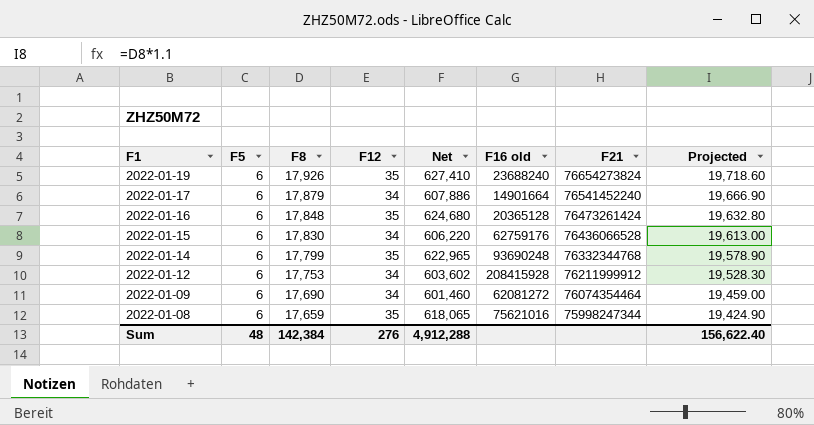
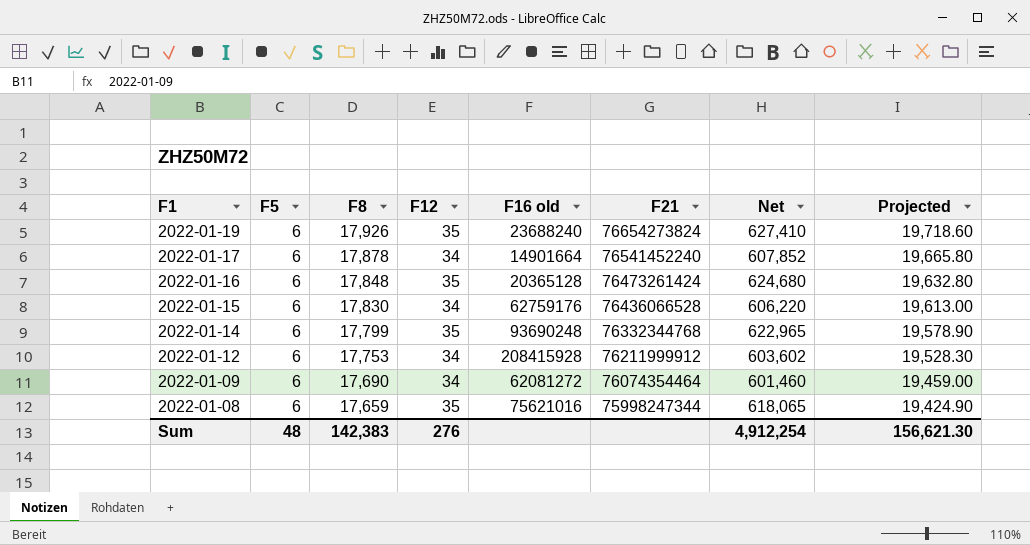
column Net | position: 5 -> 7
2022-01-17 | F8: 17,879 -> 17,878
2022-01-17 | Net: 607,886 -> 607,852
2022-01-17 | Projected: 19,666.90 -> 19,665.80
Sum | F8: 142,384 -> 142,383
Sum | Net: 4,912,288 -> 4,912,254
Sum | Projected: 156,622.40 -> 156,621.30

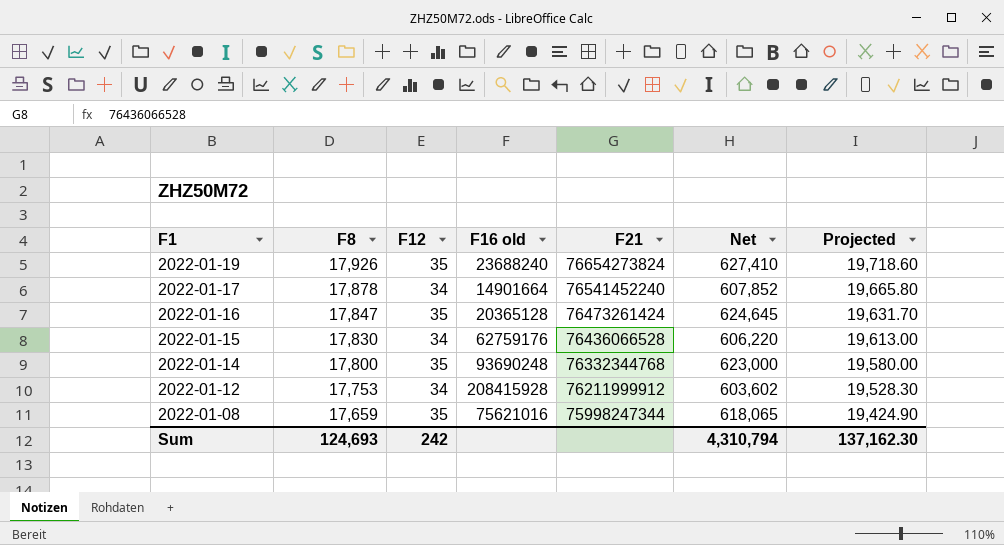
column F5 | position: 2 -> none
row 2022-01-09: 6 | 17,690 | 34 | 62081272 | 76074354464 | 601,460 | 19,459.00 -> none
2022-01-16 | F8: 17,848 -> 17,847
2022-01-16 | Net: 624,680 -> 624,645
2022-01-16 | Projected: 19,632.80 -> 19,631.70
2022-01-14 | F8: 17,799 -> 17,800
2022-01-14 | Net: 622,965 -> 623,000
2022-01-14 | Projected: 19,578.90 -> 19,580.00
Sum | F8: 142,383 -> 124,693
Sum | F12: 276 -> 242
Sum | Net: 4,912,254 -> 4,310,794
Sum | Projected: 156,621.30 -> 137,162.30

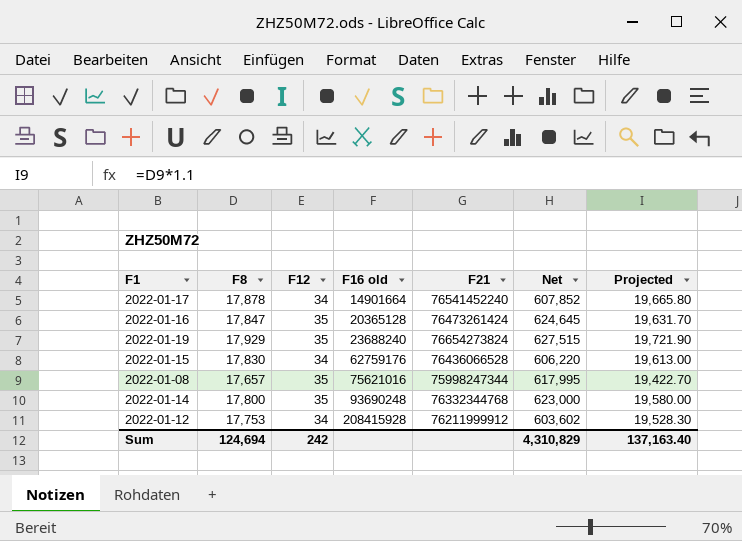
row order: F1 descending -> F16 old ascending
2022-01-19 | F8: 17,926 -> 17,929
2022-01-19 | Net: 627,410 -> 627,515
2022-01-19 | Projected: 19,718.60 -> 19,721.90
2022-01-08 | F8: 17,659 -> 17,657
2022-01-08 | Net: 618,065 -> 617,995
2022-01-08 | Projected: 19,424.90 -> 19,422.70
Sum | F8: 124,693 -> 124,694
Sum | Net: 4,310,794 -> 4,310,829
Sum | Projected: 137,162.30 -> 137,163.40

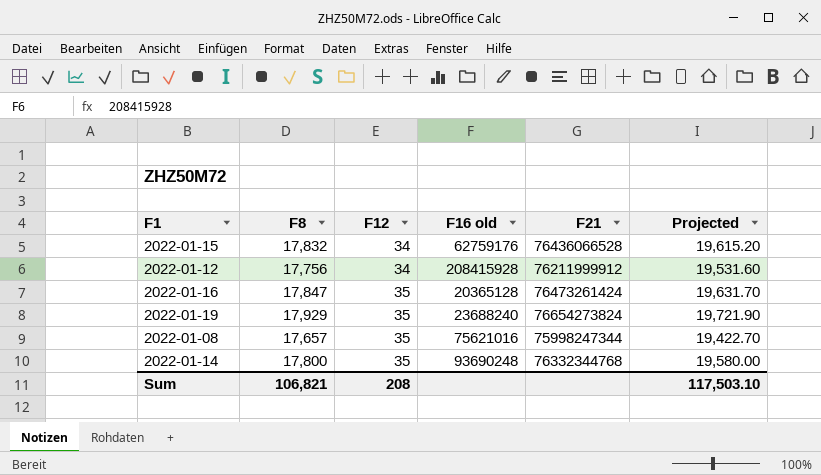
row order: F16 old ascending -> F12 ascending
column Net | formula: [F8] * [F12] -> none
row 2022-01-17: 17,878 | 34 | 14901664 | 76541452240 | 607,852 | 19,665.80 -> none
2022-01-15 | F8: 17,830 -> 17,832
2022-01-15 | Projected: 19,613.00 -> 19,615.20
2022-01-12 | F8: 17,753 -> 17,756
2022-01-12 | Projected: 19,528.30 -> 19,531.60
Sum | F8: 124,694 -> 106,821
Sum | F12: 242 -> 208
Sum | Projected: 137,163.40 -> 117,503.10

